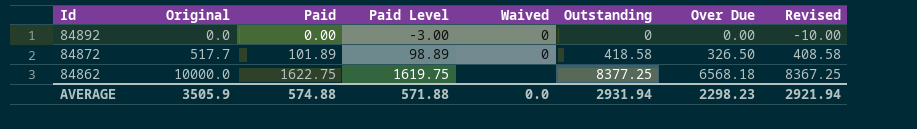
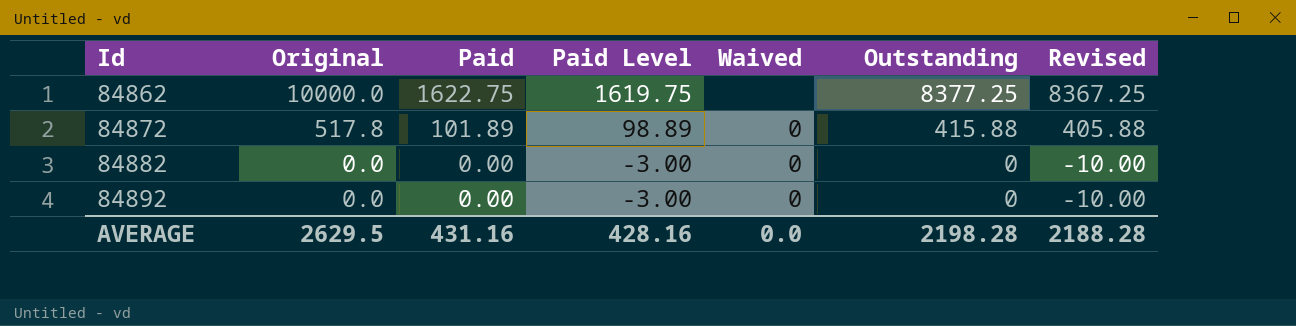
row order: Id descending -> Id ascending
column Over Due | position: 7 -> none
84872 | Original: 517.7 -> 517.8
84872 | Outstanding: 418.58 -> 415.88
84872 | Revised: 408.58 -> 405.88
row 84882: none -> 0.0 | 0.00 | -3.00 | 0 | 0 | -10.00
AVERAGE | Original: 3505.9 -> 2629.5
AVERAGE | Paid: 574.88 -> 431.16
AVERAGE | Paid Level: 571.88 -> 428.16
AVERAGE | Outstanding: 2931.94 -> 2198.28
AVERAGE | Revised: 2921.94 -> 2188.28

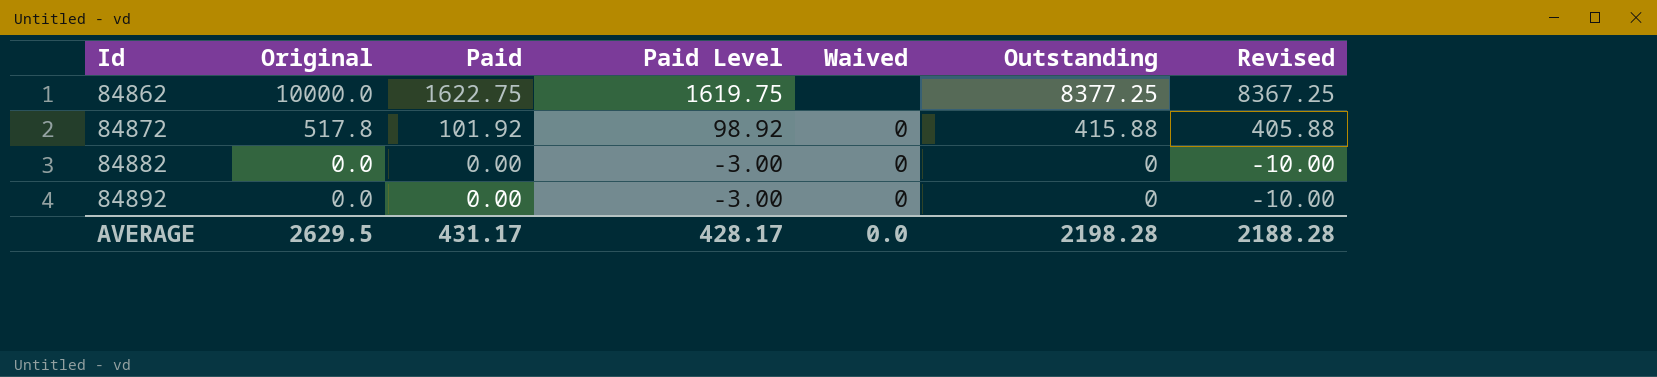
84872 | Paid: 101.89 -> 101.92
84872 | Paid Level: 98.89 -> 98.92
AVERAGE | Paid: 431.16 -> 431.17
AVERAGE | Paid Level: 428.16 -> 428.17

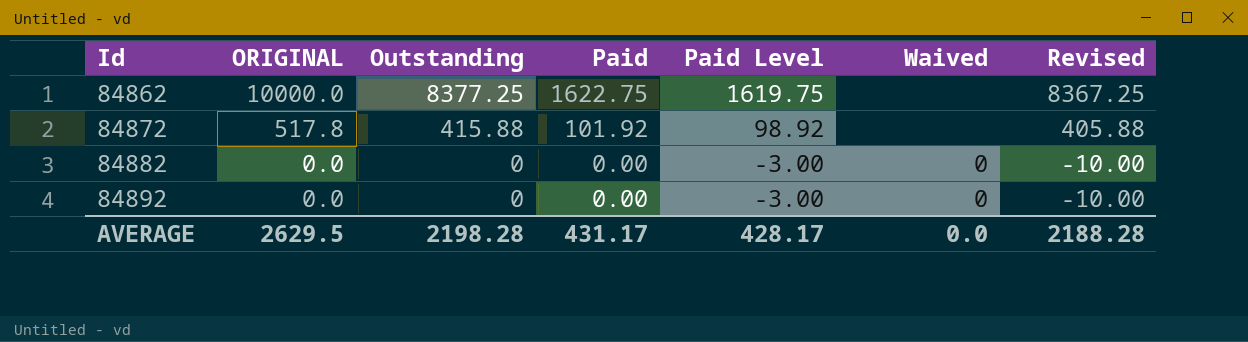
column name: Original -> ORIGINAL
column Outstanding | position: 6 -> 3
84872 | Waived: 0 -> none

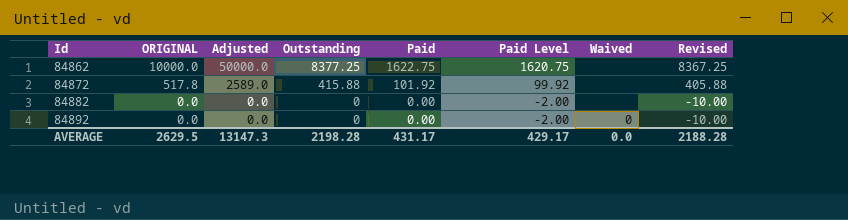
column Adjusted | formula: none -> [ORIGINAL] * 5
column Paid Level | formula: [Paid] - 3 -> [Paid] - 2
84882 | Waived: 0 -> none
AVERAGE | Paid Level: 428.17 -> 429.17

